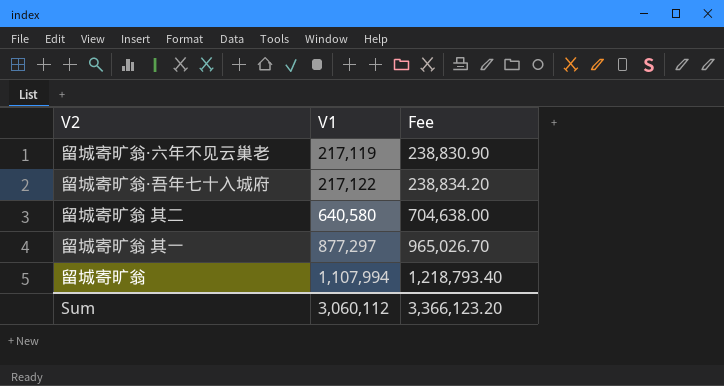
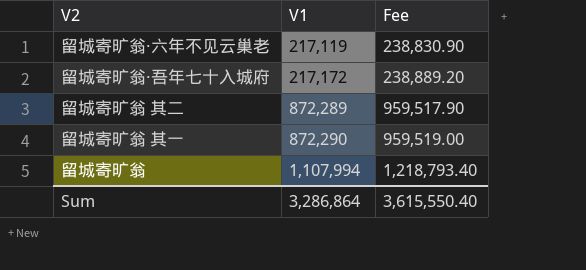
留城寄旷翁·吾年七十入城府 | V1: 217,122 -> 217,172
留城寄旷翁·吾年七十入城府 | Fee: 238,834.20 -> 238,889.20
留城寄旷翁 其二 | V1: 640,580 -> 872,289
留城寄旷翁 其二 | Fee: 704,638.00 -> 959,517.90
留城寄旷翁 其一 | V1: 877,297 -> 872,290
留城寄旷翁 其一 | Fee: 965,026.70 -> 959,519.00
Sum | V1: 3,060,112 -> 3,286,864
Sum | Fee: 3,366,123.20 -> 3,615,550.40

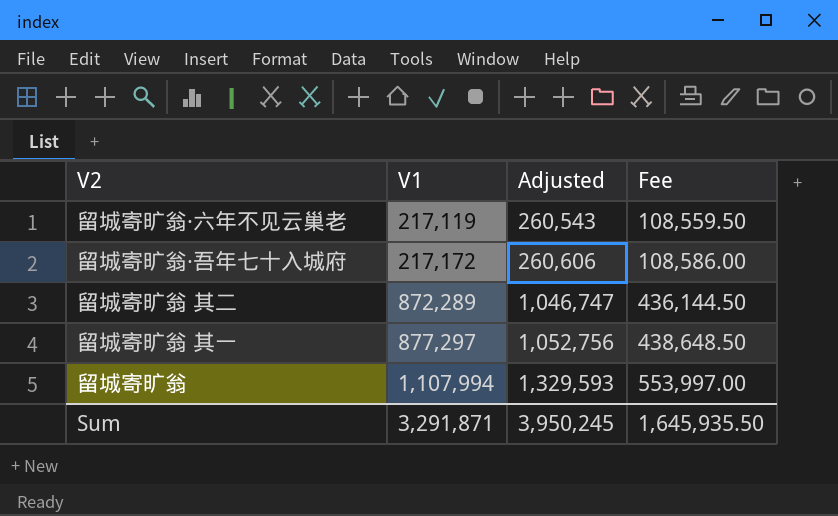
column Adjusted | formula: none -> [V1] * 1.2
column Fee | formula: [V1] * 1.1 -> [V1] * 0.5
留城寄旷翁 其一 | V1: 872,290 -> 877,297
Sum | V1: 3,286,864 -> 3,291,871
Sum | Fee: 3,615,550.40 -> 1,645,935.50

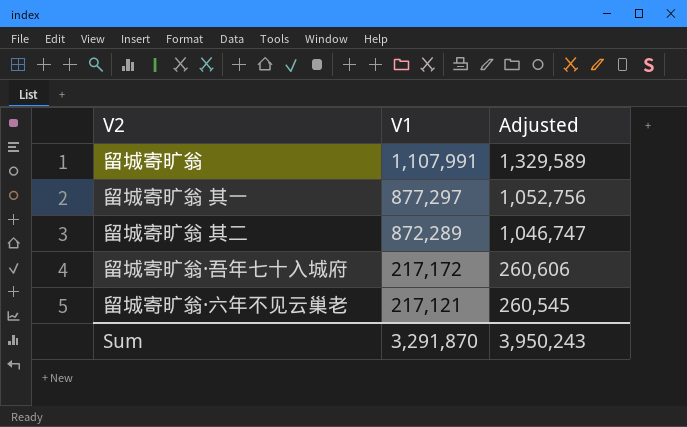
row order: V1 ascending -> V1 descending
column Fee | formula: [V1] * 0.5 -> none
留城寄旷翁 | V1: 1,107,994 -> 1,107,991
留城寄旷翁 | Adjusted: 1,329,593 -> 1,329,589
留城寄旷翁·六年不见云巢老 | V1: 217,119 -> 217,121
留城寄旷翁·六年不见云巢老 | Adjusted: 260,543 -> 260,545
Sum | V1: 3,291,871 -> 3,291,870
Sum | Adjusted: 3,950,245 -> 3,950,243

